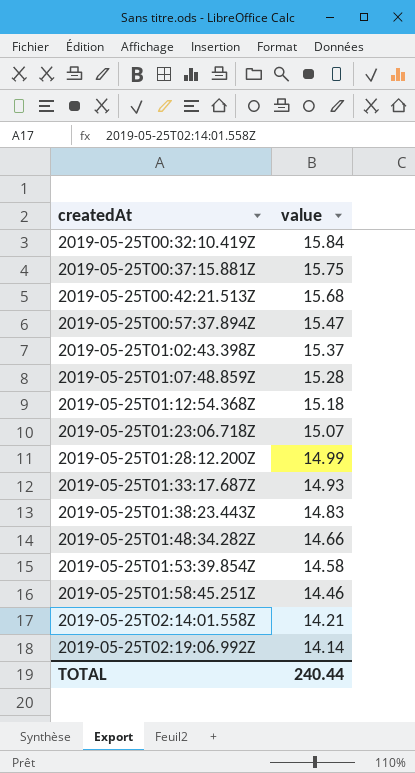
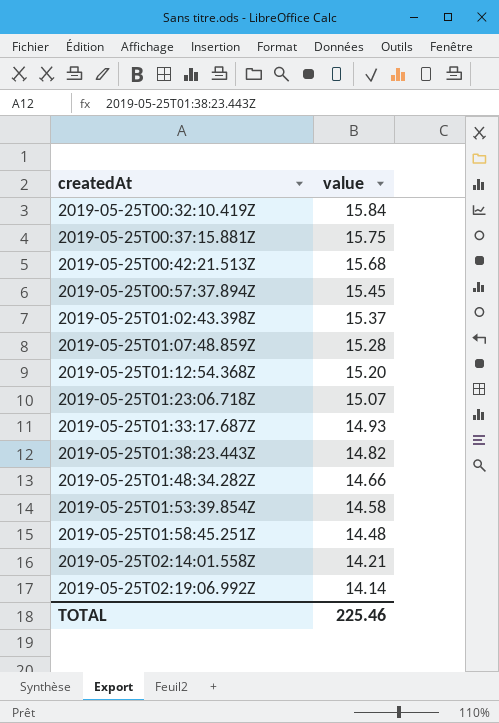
row 2019-05-25T01:28:12.200Z: 14.99 -> none
2019-05-25T00:57:37.894Z | value: 15.47 -> 15.45
2019-05-25T01:12:54.368Z | value: 15.18 -> 15.20
2019-05-25T01:38:23.443Z | value: 14.83 -> 14.82
2019-05-25T01:58:45.251Z | value: 14.46 -> 14.48
TOTAL | value: 240.44 -> 225.46

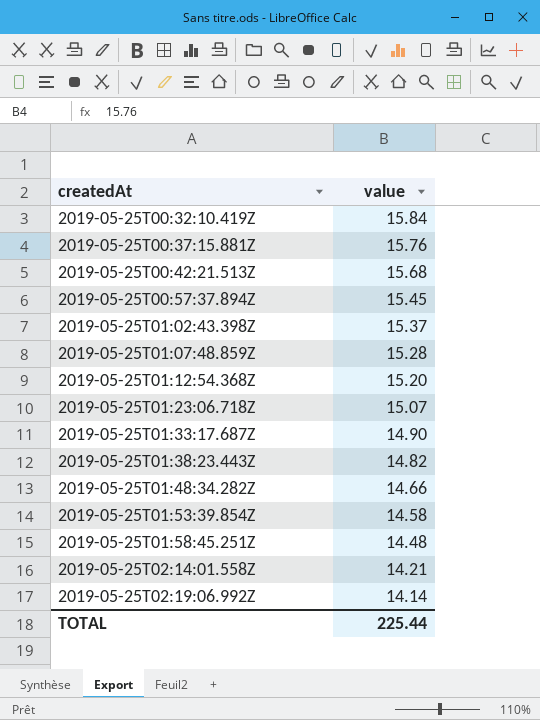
2019-05-25T00:37:15.881Z | value: 15.75 -> 15.76
2019-05-25T01:33:17.687Z | value: 14.93 -> 14.90
TOTAL | value: 225.46 -> 225.44

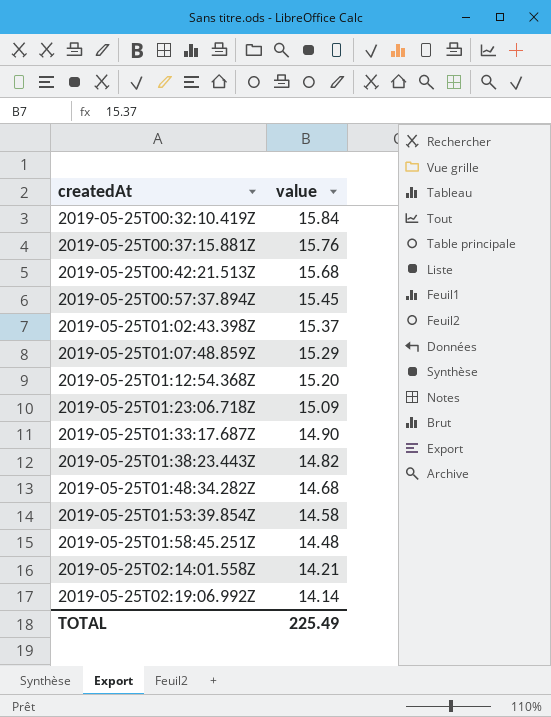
2019-05-25T01:07:48.859Z | value: 15.28 -> 15.29
2019-05-25T01:23:06.718Z | value: 15.07 -> 15.09
2019-05-25T01:48:34.282Z | value: 14.66 -> 14.68
TOTAL | value: 225.44 -> 225.49

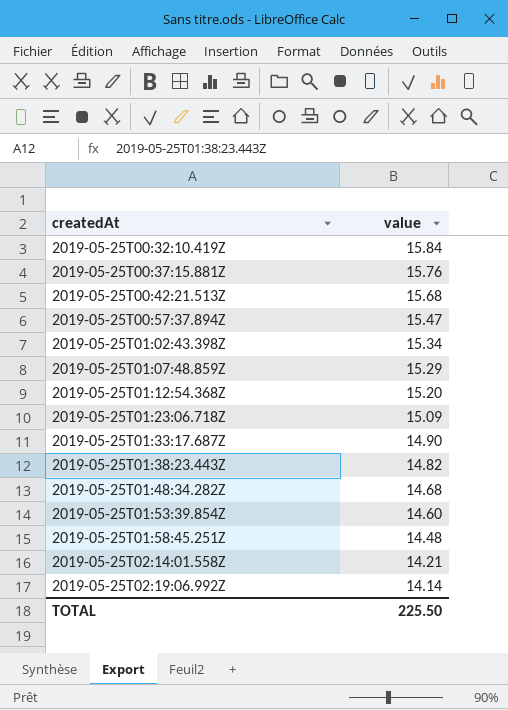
2019-05-25T00:57:37.894Z | value: 15.45 -> 15.47
2019-05-25T01:02:43.398Z | value: 15.37 -> 15.34
2019-05-25T01:53:39.854Z | value: 14.58 -> 14.60
TOTAL | value: 225.49 -> 225.50

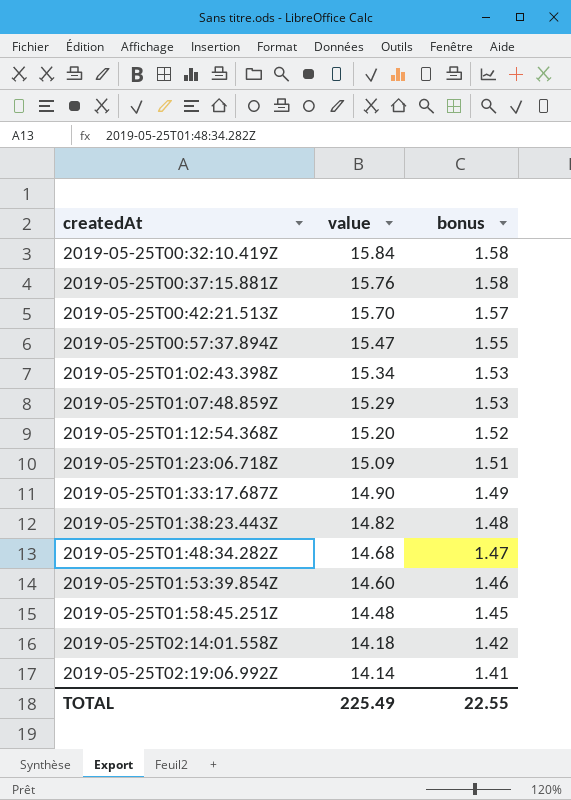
column bonus | formula: none -> [value] * 0.1
2019-05-25T00:42:21.513Z | value: 15.68 -> 15.70
2019-05-25T02:14:01.558Z | value: 14.21 -> 14.18
TOTAL | value: 225.50 -> 225.49

